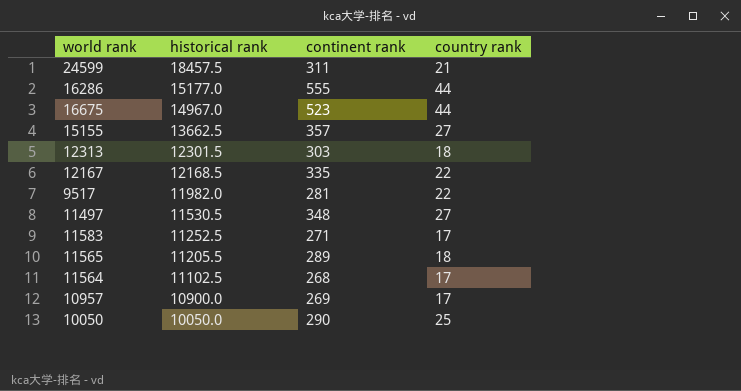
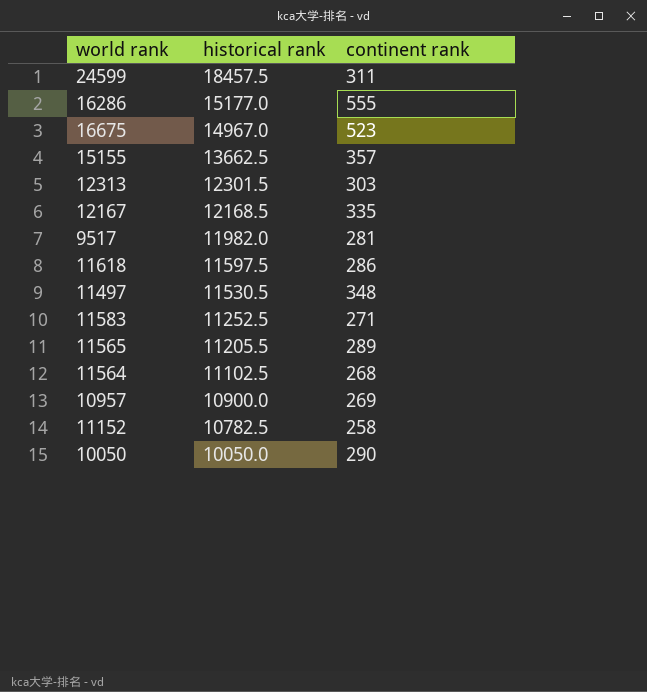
column country rank | position: 4 -> none
row 11618: none -> 11597.5 | 286
row 11152: none -> 10782.5 | 258

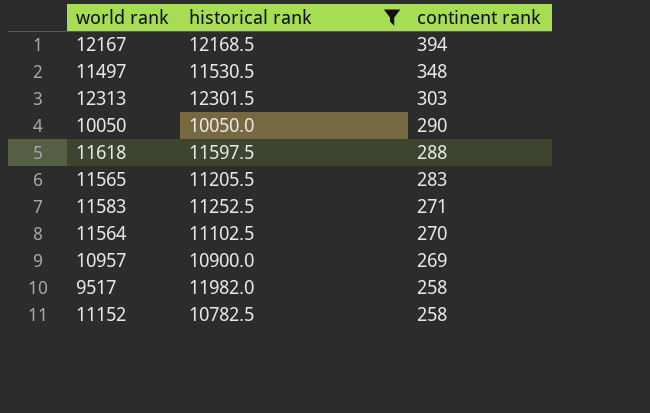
filter: none -> historical rank <= 12301.5
row order: historical rank descending -> continent rank descending
12167 | continent rank: 335 -> 394
11618 | continent rank: 286 -> 288
11565 | continent rank: 289 -> 283
11564 | continent rank: 268 -> 270
9517 | continent rank: 281 -> 258

